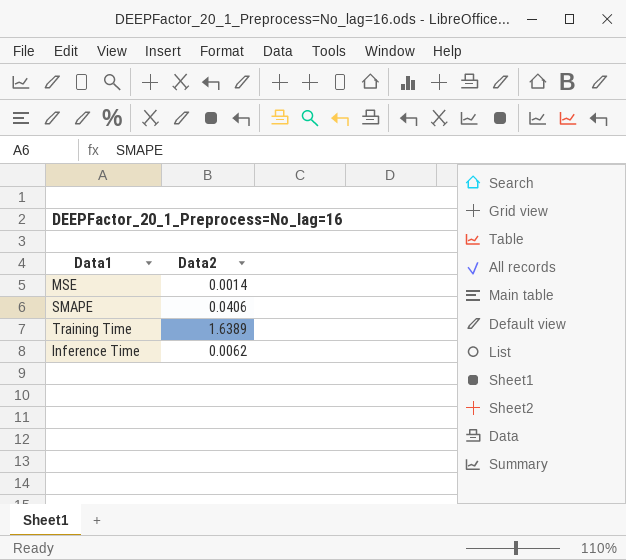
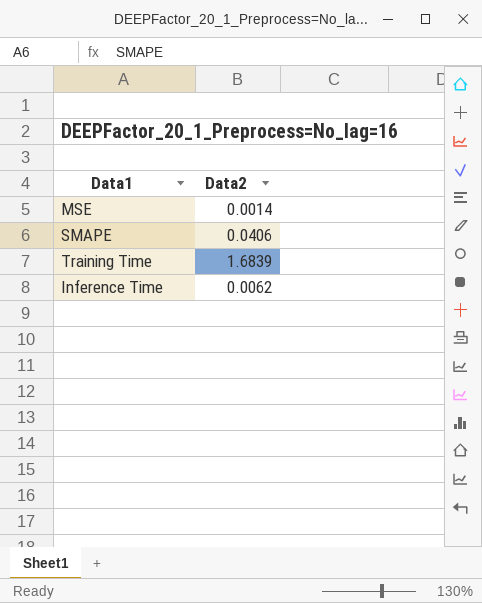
Training Time | Data2: 1.6389 -> 1.6839

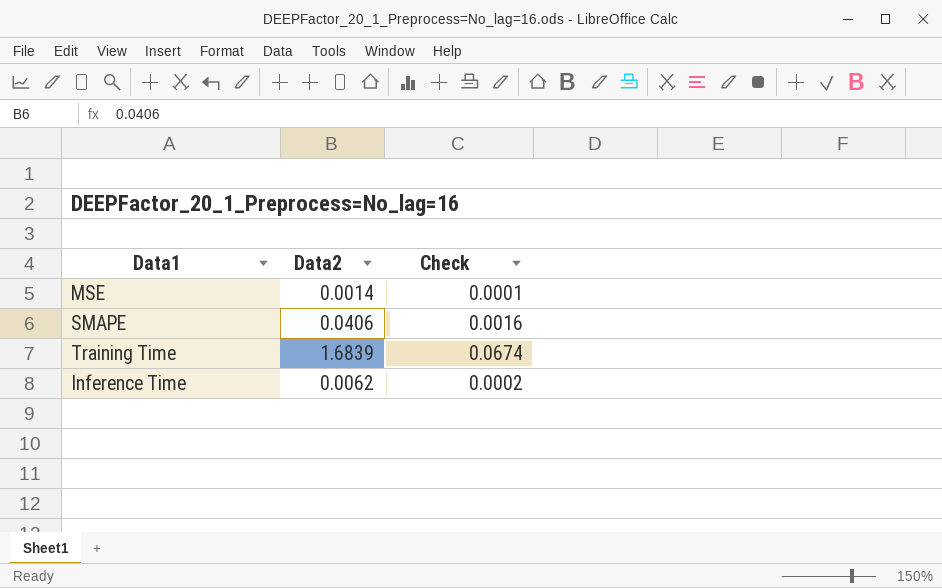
column Check | formula: none -> [Data2] * 0.04

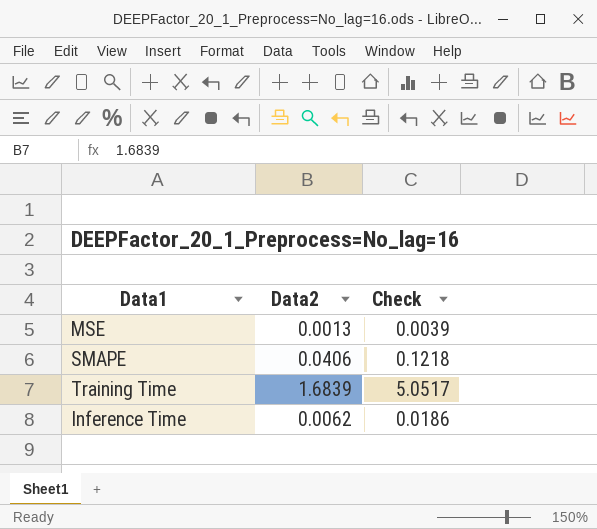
column Check | formula: [Data2] * 0.04 -> [Data2] * 3
MSE | Data2: 0.0014 -> 0.0013

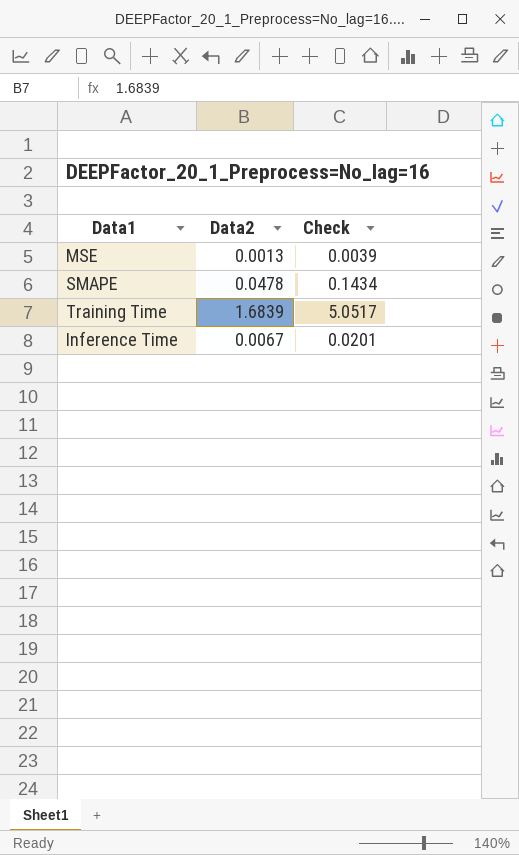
SMAPE | Data2: 0.0406 -> 0.0478
SMAPE | Check: 0.1218 -> 0.1434
Inference Time | Data2: 0.0062 -> 0.0067
Inference Time | Check: 0.0186 -> 0.0201

